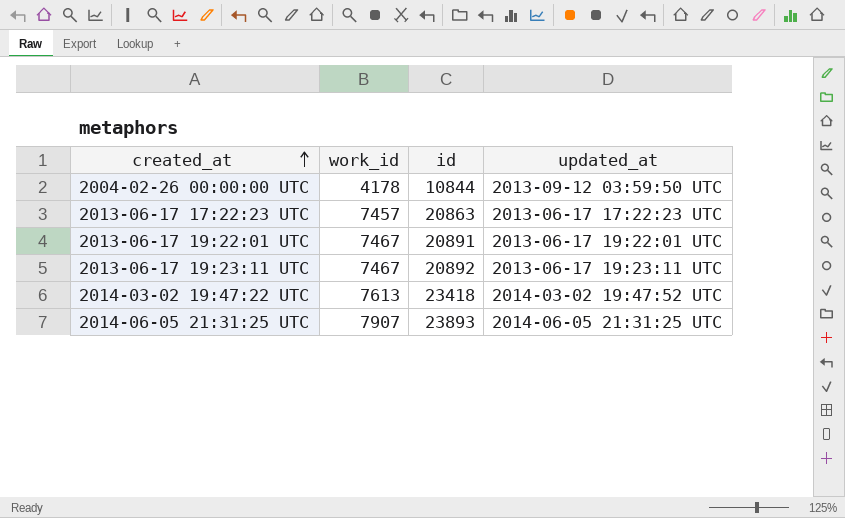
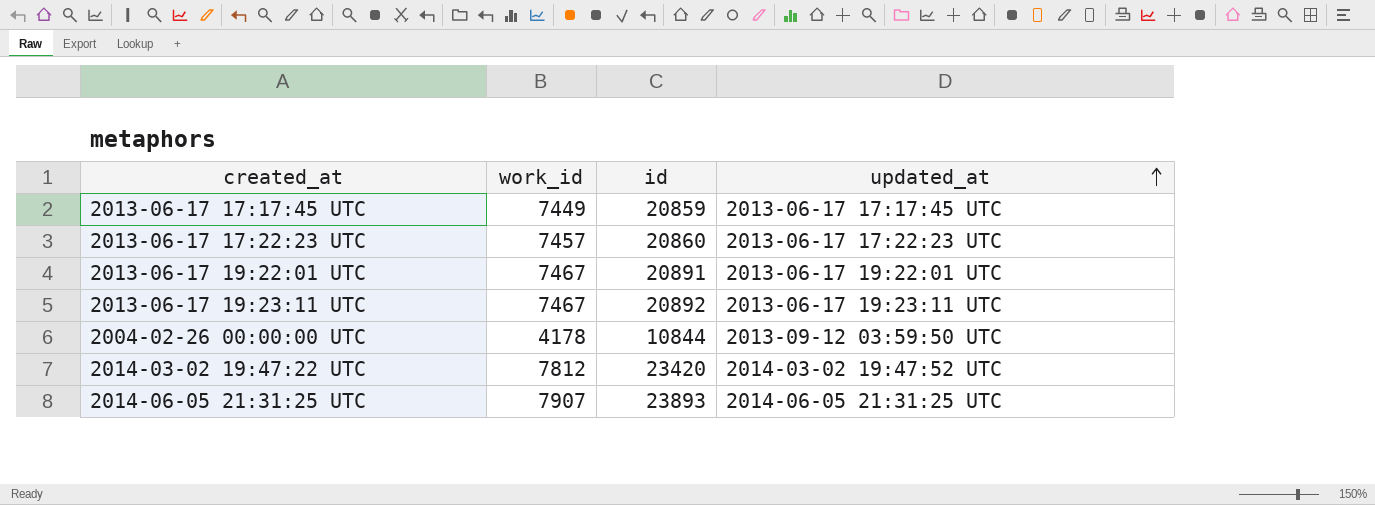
row order: created_at ascending -> updated_at ascending
row 2013-06-17 17:17:45 UTC: none -> 7449 | 20859 | 2013-06-17 17:17:45 UTC
2013-06-17 17:22:23 UTC | id: 20863 -> 20860
2014-03-02 19:47:22 UTC | work_id: 7613 -> 7812
2014-03-02 19:47:22 UTC | id: 23418 -> 23420

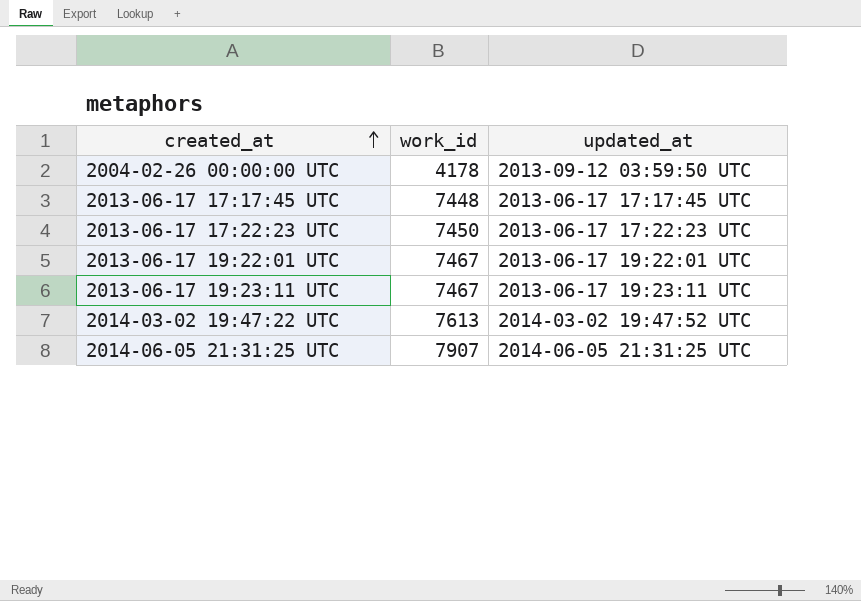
row order: updated_at ascending -> created_at ascending
column id | position: 3 -> none
2013-06-17 17:17:45 UTC | work_id: 7449 -> 7448
2013-06-17 17:22:23 UTC | work_id: 7457 -> 7450
2014-03-02 19:47:22 UTC | work_id: 7812 -> 7613

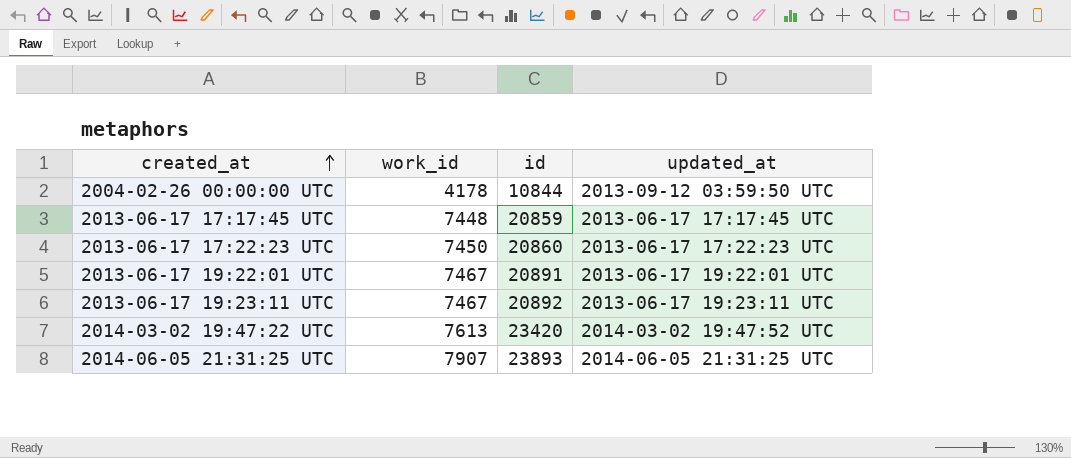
column id | position: none -> 3

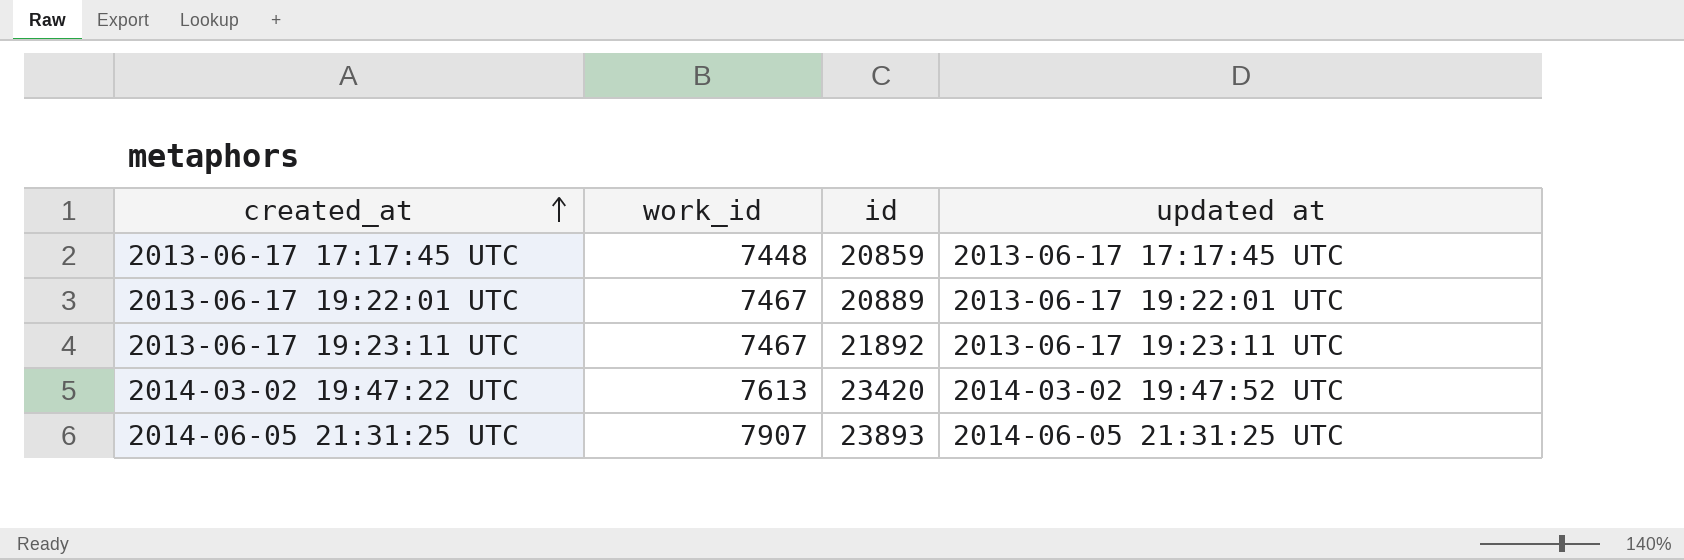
column name: updated_at -> updated at
row 2004-02-26 00:00:00 UTC: 4178 | 10844 | 2013-09-12 03:59:50 UTC -> none
row 2013-06-17 17:22:23 UTC: 7450 | 20860 | 2013-06-17 17:22:23 UTC -> none
2013-06-17 19:22:01 UTC | id: 20891 -> 20889
2013-06-17 19:23:11 UTC | id: 20892 -> 21892

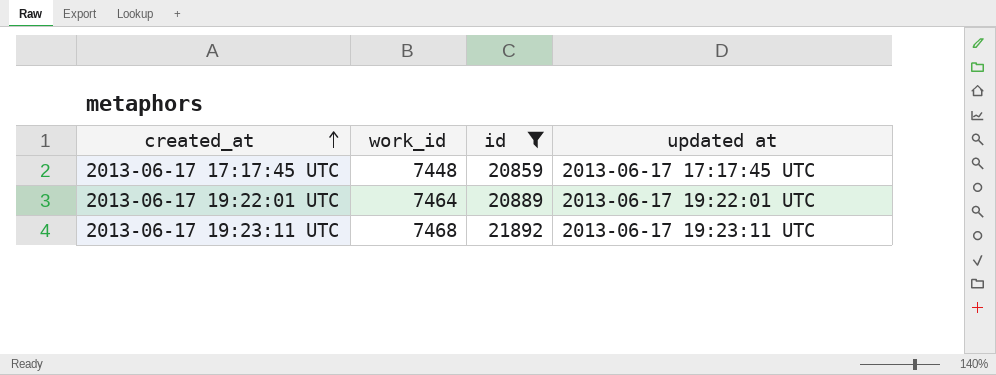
filter: none -> id <= 21892
2013-06-17 19:22:01 UTC | work_id: 7467 -> 7464
2013-06-17 19:23:11 UTC | work_id: 7467 -> 7468

